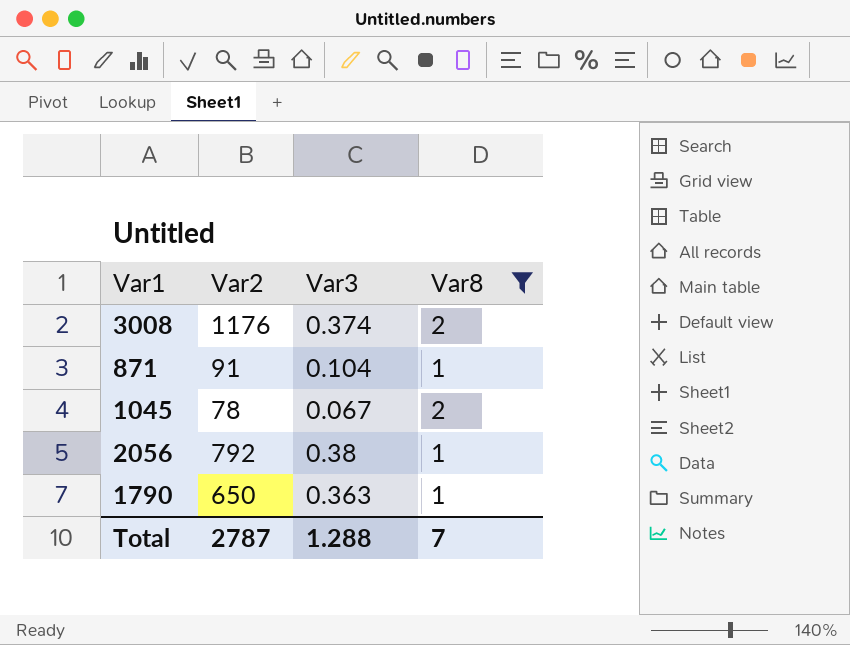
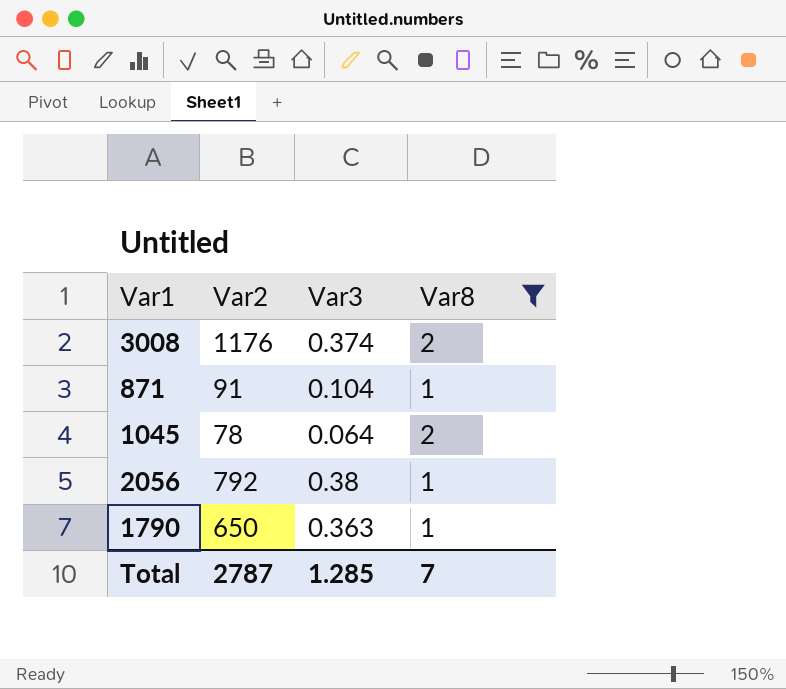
1045 | Var3: 0.067 -> 0.064
Total | Var3: 1.288 -> 1.285

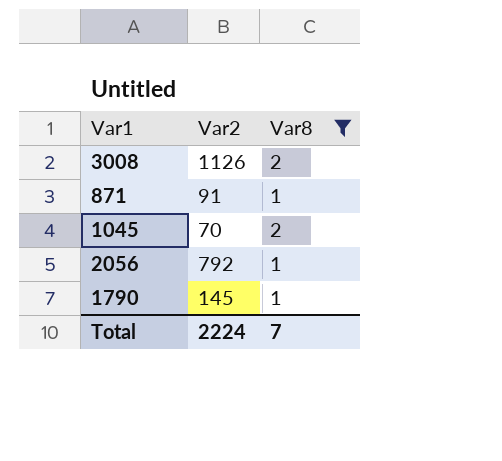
column Var3 | position: 3 -> none
3008 | Var2: 1176 -> 1126
1045 | Var2: 78 -> 70
1790 | Var2: 650 -> 145
Total | Var2: 2787 -> 2224

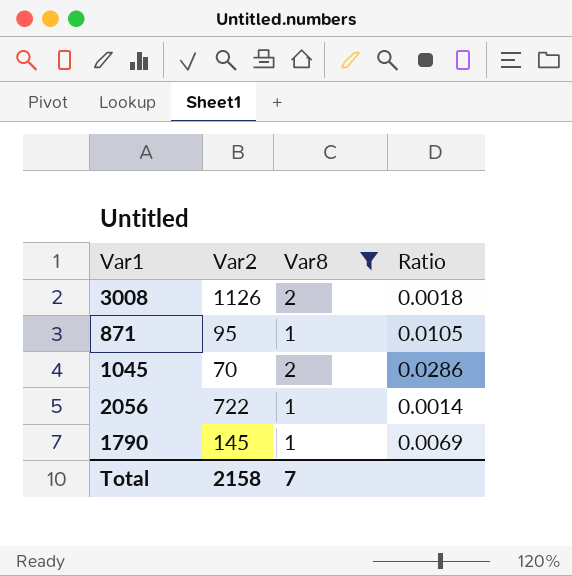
column Ratio | formula: none -> [Var8] / [Var2]
871 | Var2: 91 -> 95
2056 | Var2: 792 -> 722
Total | Var2: 2224 -> 2158

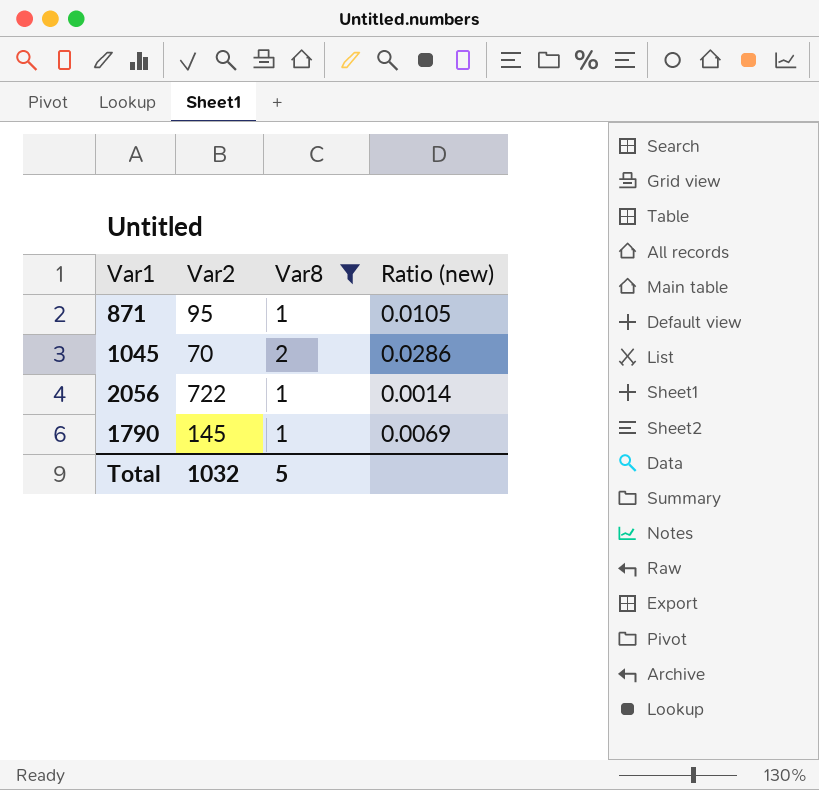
column name: Ratio -> Ratio (new)
row 3008: 1126 | 2 | 0.0018 -> none
Total | Var2: 2158 -> 1032
Total | Var8: 7 -> 5

